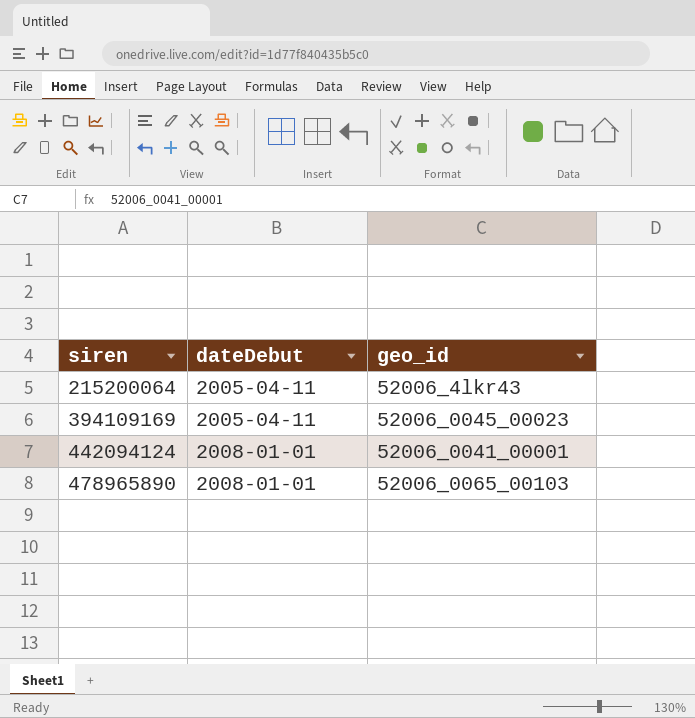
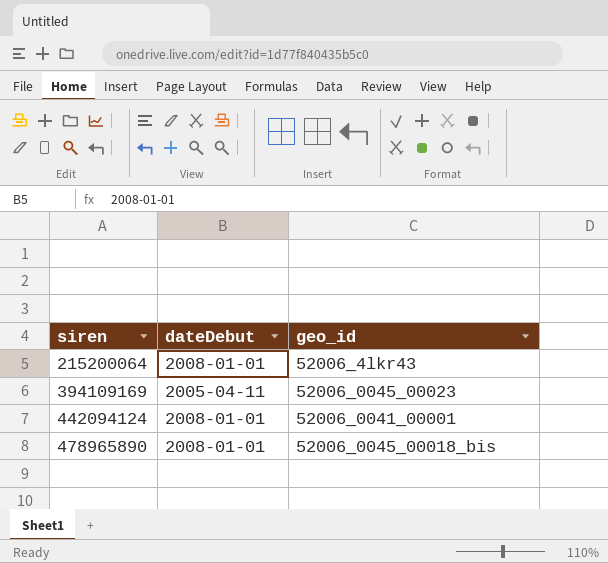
215200064 | dateDebut: 2005-04-11 -> 2008-01-01
478965890 | geo_id: 52006_0065_00103 -> 52006_0045_00018_bis

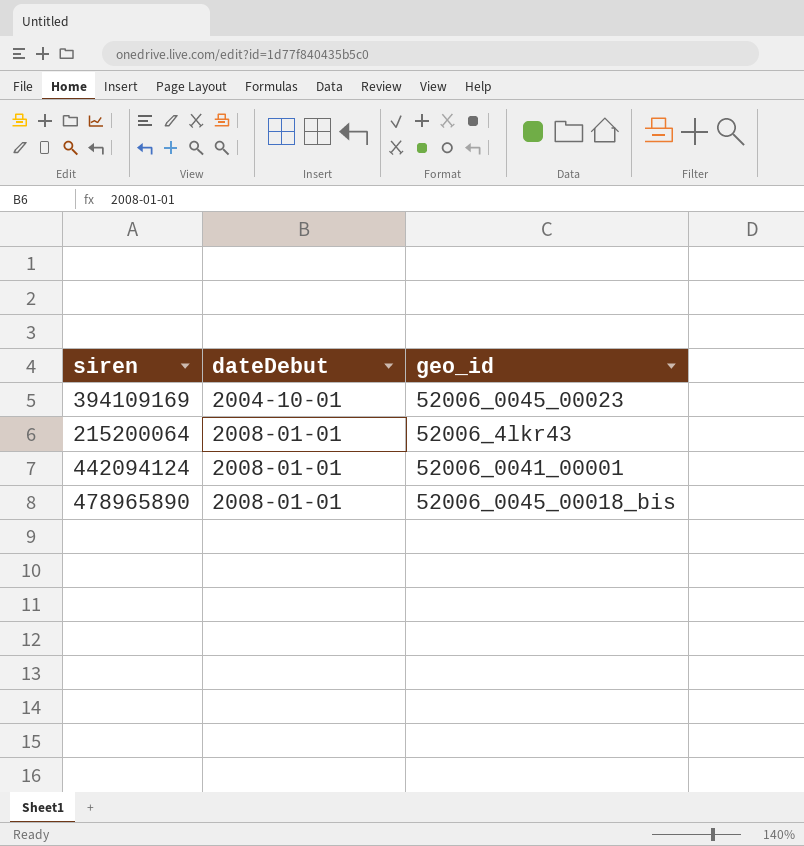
row order: siren ascending -> dateDebut ascending
394109169 | dateDebut: 2005-04-11 -> 2004-10-01

